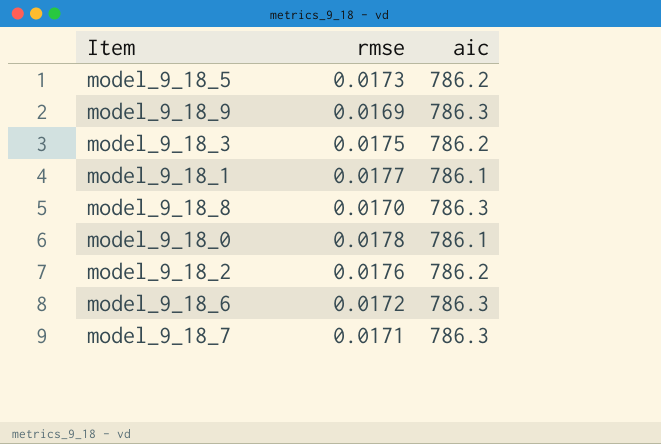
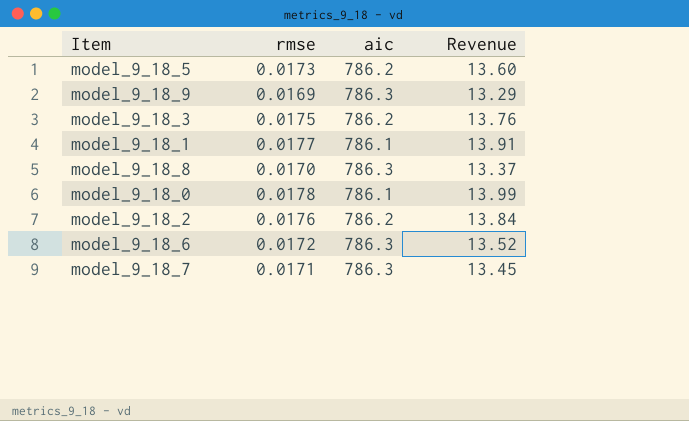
column Revenue | formula: none -> [rmse] * [aic]

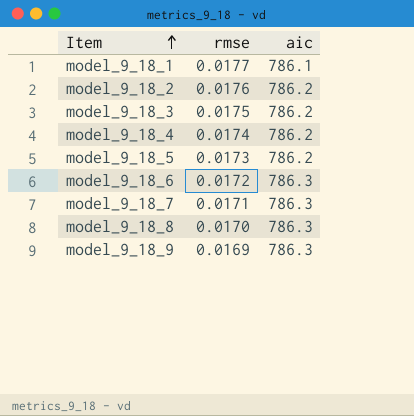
row order: none -> Item ascending
column Revenue | formula: [rmse] * [aic] -> none
row model_9_18_0: 0.0178 | 786.1 | 13.99 -> none
row model_9_18_4: none -> 0.0174 | 786.2

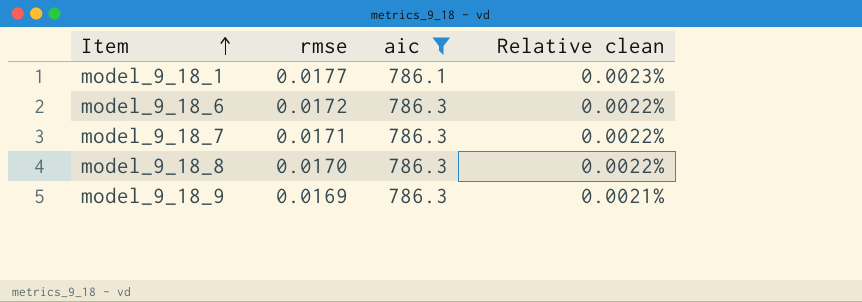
filter: none -> aic != 786.2
column Relative clean | formula: none -> [rmse] / [aic]

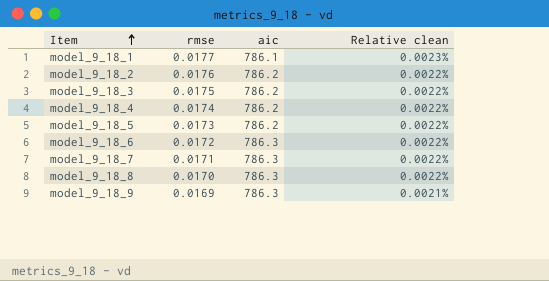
filter: aic != 786.2 -> none

